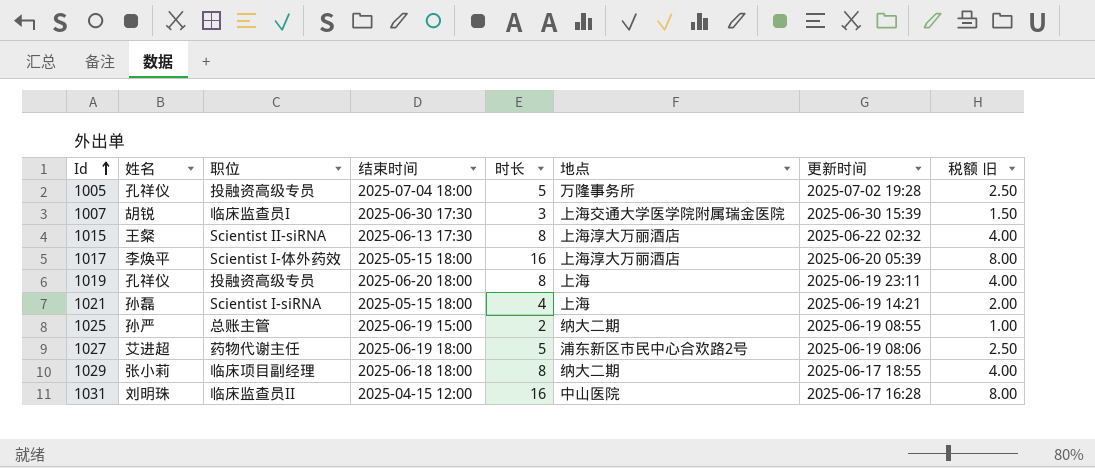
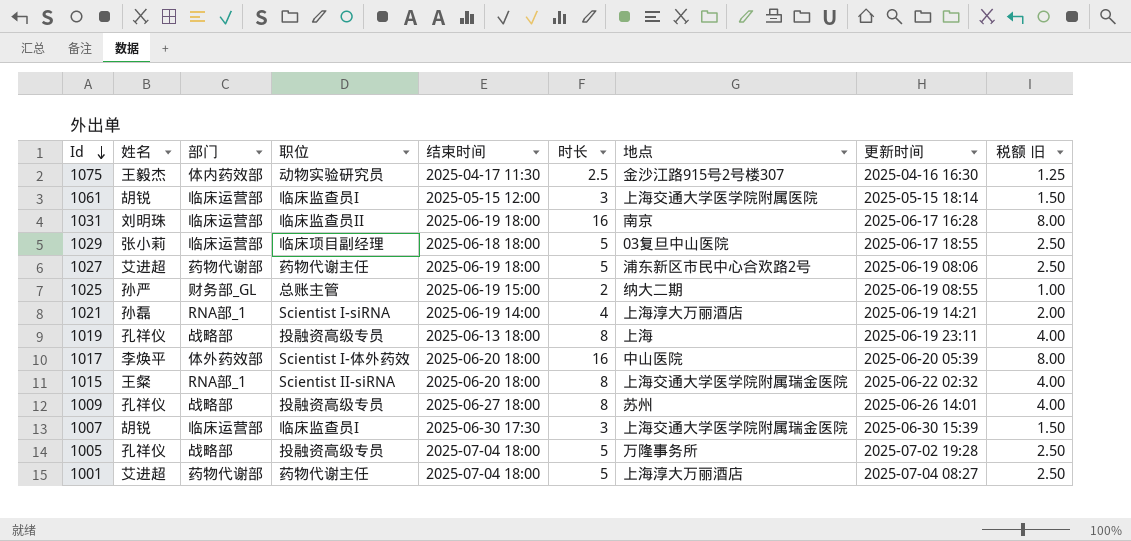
row order: Id ascending -> Id descending
column 部门 | position: none -> 3
row 1075: none -> 王毅杰 | 体内药效部 | 动物实验研究员 | 2025-04-17 11:30 | 2.5 | 金沙江路915号2号楼307 | 2025-04-16 16:30 | 1.25
row 1061: none -> 胡锐 | 临床运营部 | 临床监查员I | 2025-05-15 12:00 | 3 | 上海交通大学医学院附属医院 | 2025-05-15 18:14 | 1.50
1031 | 结束时间: 2025-04-15 12:00 -> 2025-06-19 18:00
1031 | 地点: 中山医院 -> 南京
1029 | 时长: 8 -> 5
1029 | 地点: 纳大二期 -> 03复旦中山医院
1029 | 税额 旧: 4.00 -> 2.50
1021 | 结束时间: 2025-05-15 18:00 -> 2025-06-19 14:00
1021 | 地点: 上海 -> 上海淳大万丽酒店
1019 | 结束时间: 2025-06-20 18:00 -> 2025-06-13 18:00
1017 | 结束时间: 2025-05-15 18:00 -> 2025-06-20 18:00
1017 | 地点: 上海淳大万丽酒店 -> 中山医院
1015 | 结束时间: 2025-06-13 17:30 -> 2025-06-20 18:00
1015 | 地点: 上海淳大万丽酒店 -> 上海交通大学医学院附属瑞金医院
row 1009: none -> 孔祥仪 | 战略部 | 投融资高级专员 | 2025-06-27 18:00 | 8 | 苏州 | 2025-06-26 14:01 | 4.00
row 1001: none -> 艾进超 | 药物代谢部 | 药物代谢主任 | 2025-07-04 18:00 | 5 | 上海淳大万丽酒店 | 2025-07-04 08:27 | 2.50

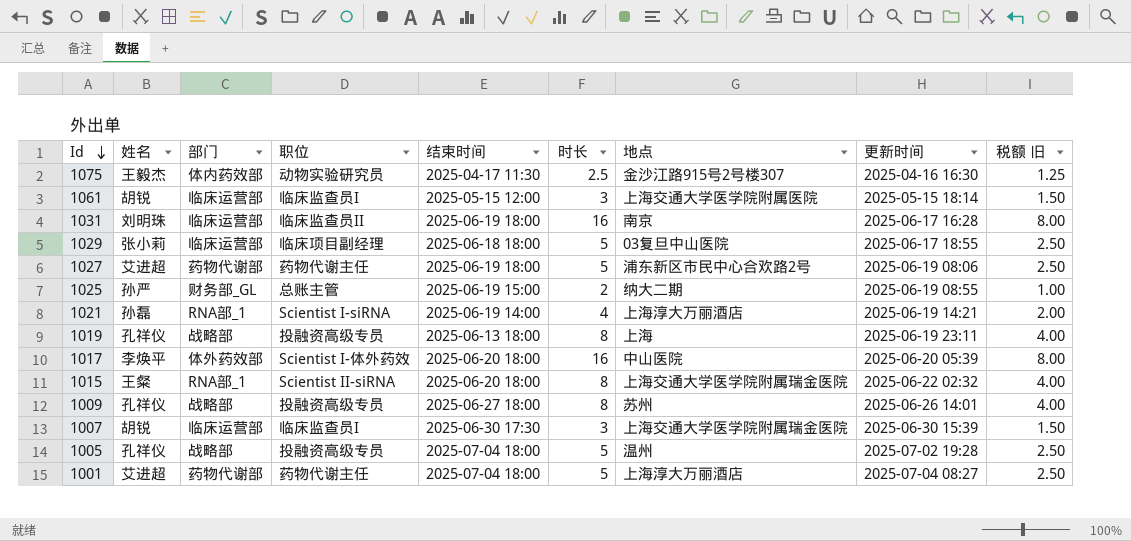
1005 | 地点: 万隆事务所 -> 温州

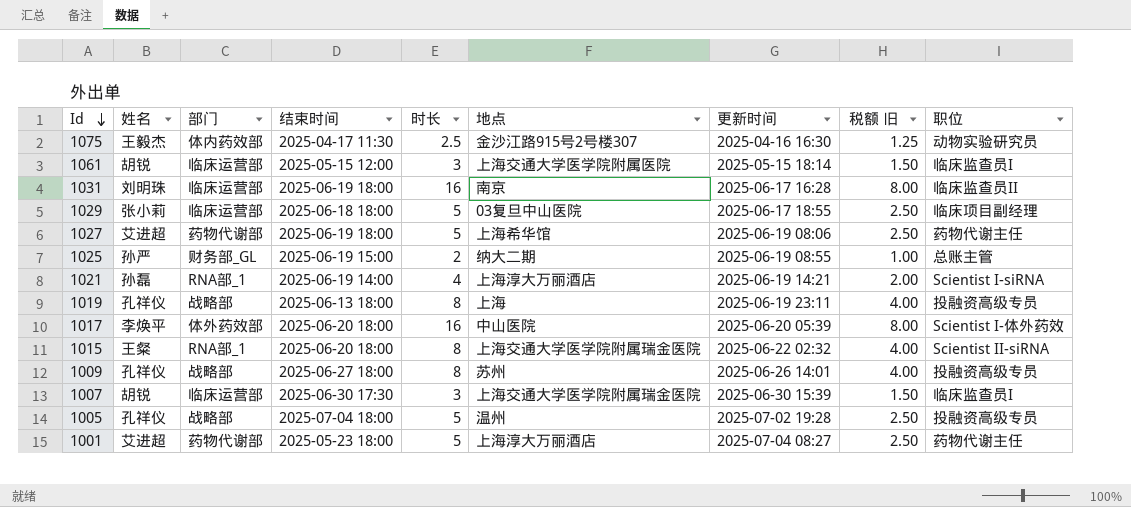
column 职位 | position: 4 -> 9
1027 | 地点: 浦东新区市民中心合欢路2号 -> 上海希华馆
1001 | 结束时间: 2025-07-04 18:00 -> 2025-05-23 18:00

